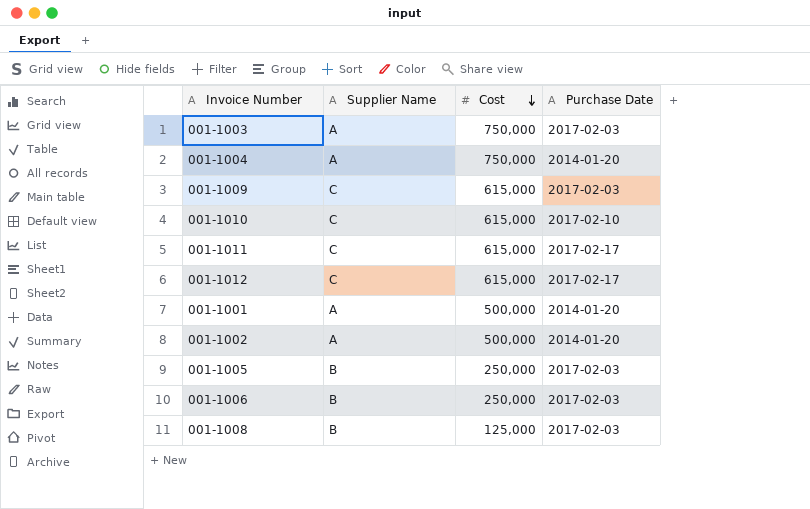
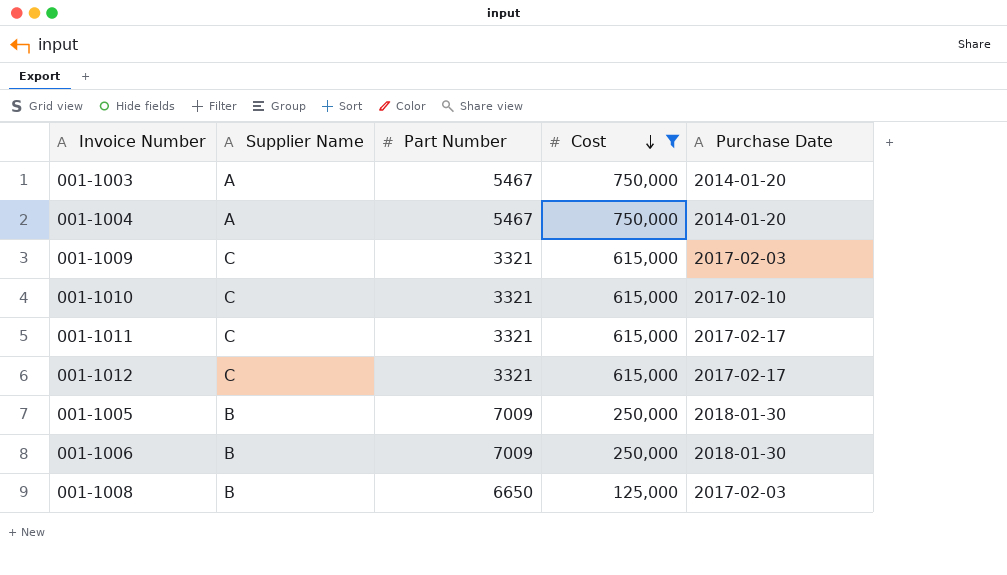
filter: none -> Cost != 500,000
column Part Number | position: none -> 3
001-1003 | Purchase Date: 2017-02-03 -> 2014-01-20
001-1005 | Purchase Date: 2017-02-03 -> 2018-01-30
001-1006 | Purchase Date: 2017-02-03 -> 2018-01-30

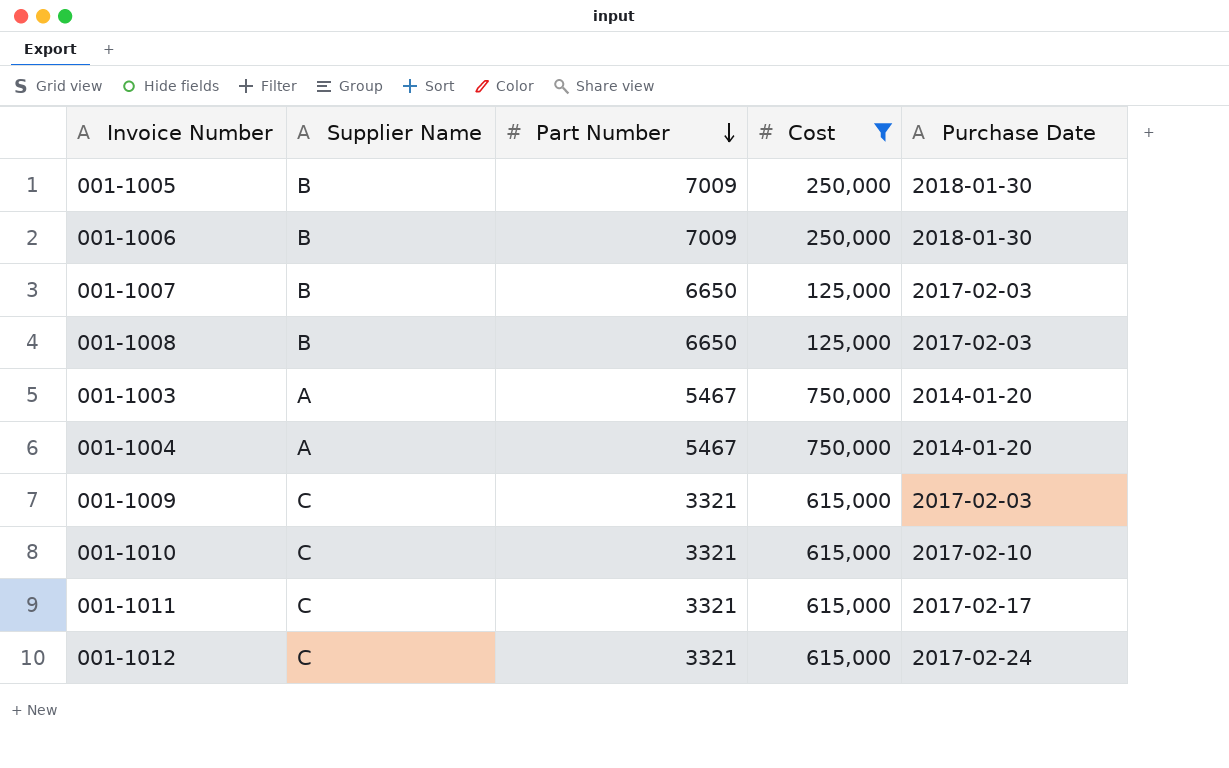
row order: Cost descending -> Part Number descending
row 001-1007: none -> B | 6650 | 125,000 | 2017-02-03
001-1012 | Purchase Date: 2017-02-17 -> 2017-02-24

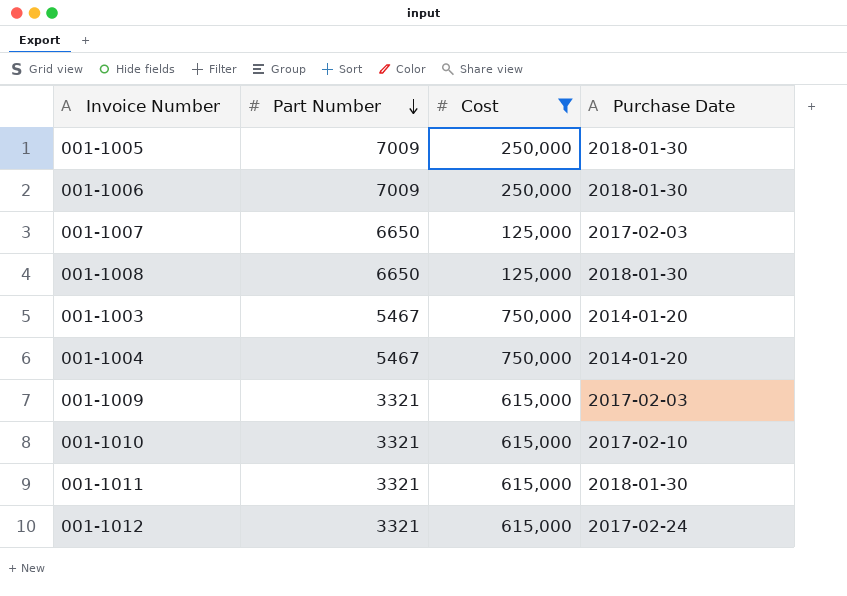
column Supplier Name | position: 2 -> none
001-1008 | Purchase Date: 2017-02-03 -> 2018-01-30
001-1011 | Purchase Date: 2017-02-17 -> 2018-01-30

